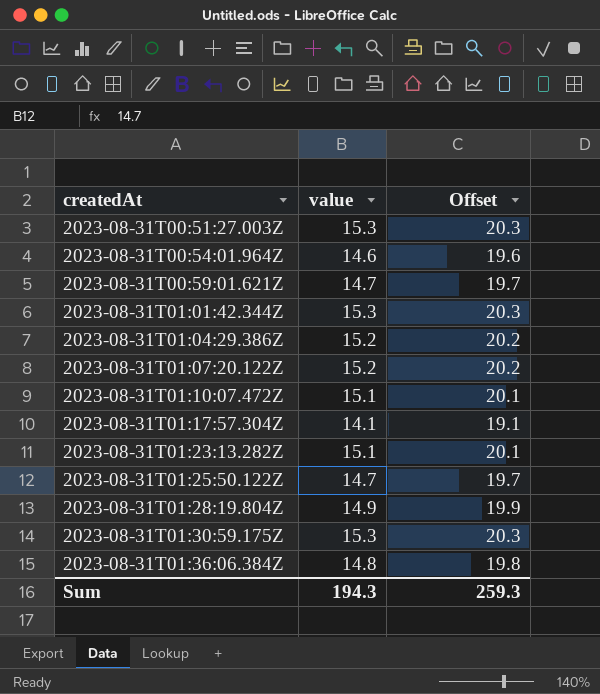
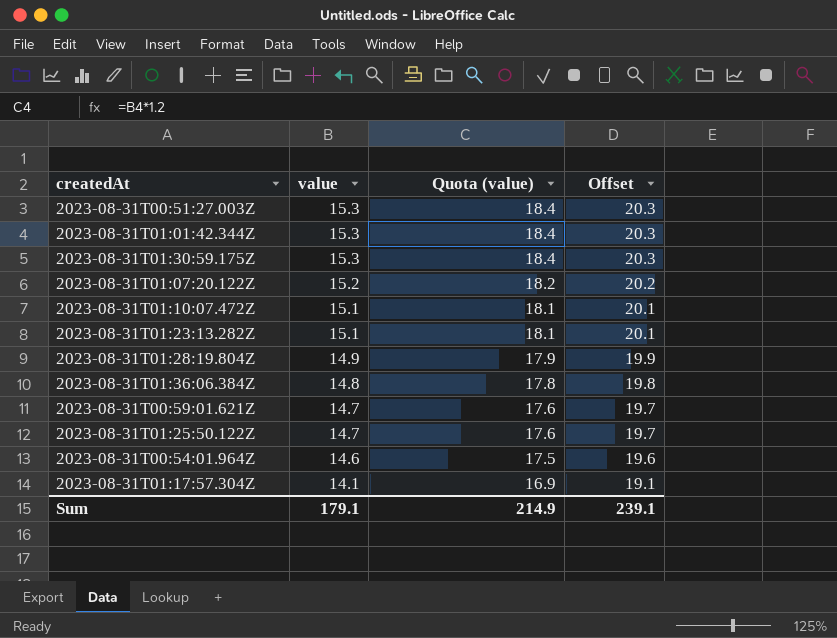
row order: createdAt ascending -> value descending
column Quota (value) | formula: none -> [value] * 1.2
row 2023-08-31T01:04:29.386Z: 15.2 | 20.2 -> none
Sum | value: 194.3 -> 179.1
Sum | Offset: 259.3 -> 239.1

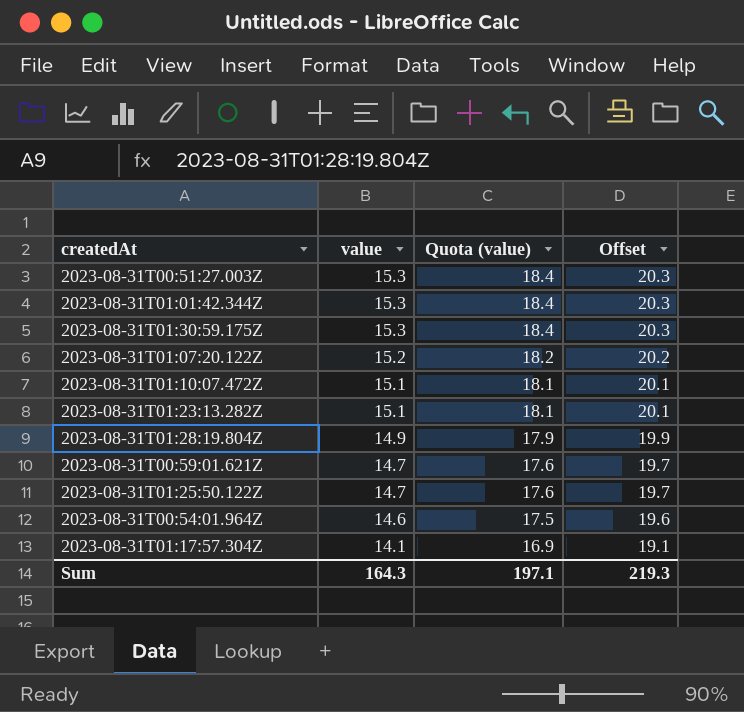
row 2023-08-31T01:36:06.384Z: 14.8 | 17.8 | 19.8 -> none
Sum | value: 179.1 -> 164.3
Sum | Quota (value): 214.9 -> 197.1
Sum | Offset: 239.1 -> 219.3

